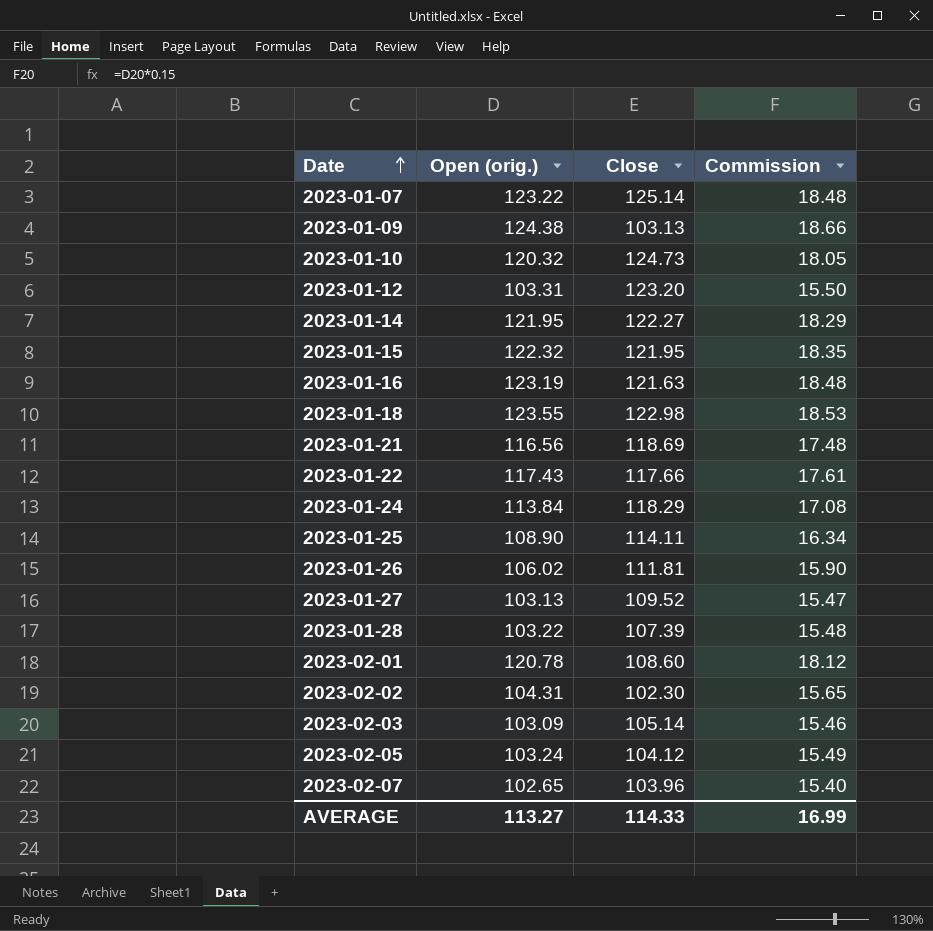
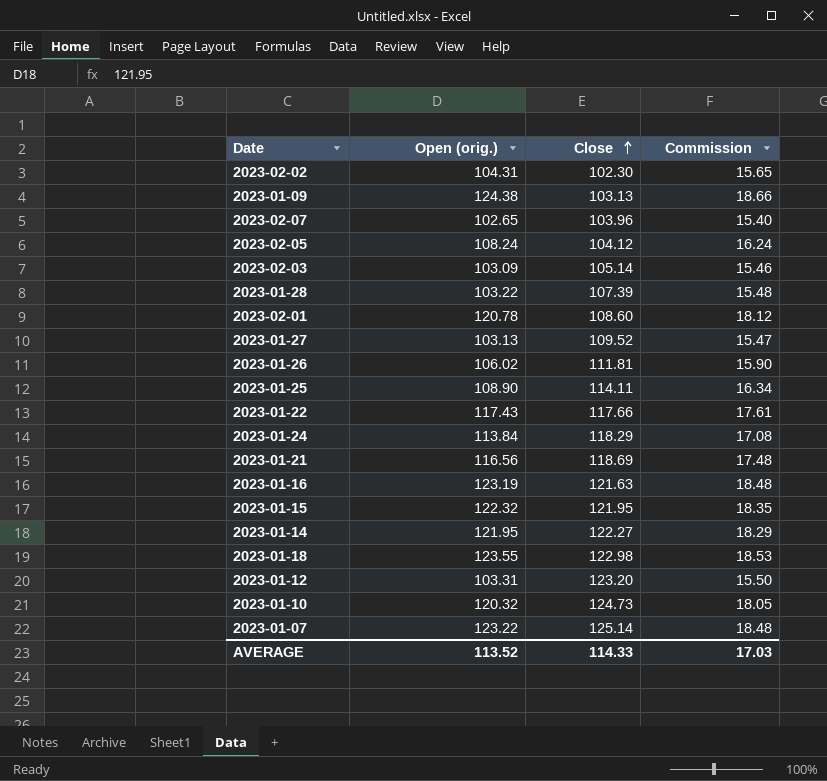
row order: Date ascending -> Close ascending
2023-02-05 | Open (orig.): 103.24 -> 108.24
2023-02-05 | Commission: 15.49 -> 16.24
AVERAGE | Open (orig.): 113.27 -> 113.52
AVERAGE | Commission: 16.99 -> 17.03

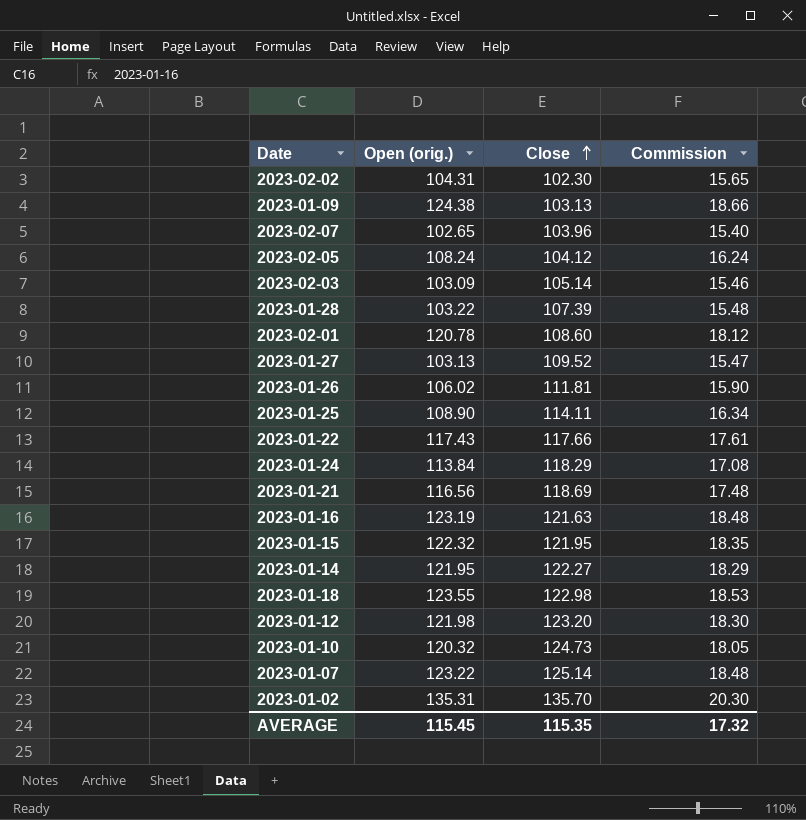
2023-01-12 | Open (orig.): 103.31 -> 121.98
2023-01-12 | Commission: 15.50 -> 18.30
row 2023-01-02: none -> 135.31 | 135.70 | 20.30
AVERAGE | Open (orig.): 113.52 -> 115.45
AVERAGE | Close: 114.33 -> 115.35
AVERAGE | Commission: 17.03 -> 17.32

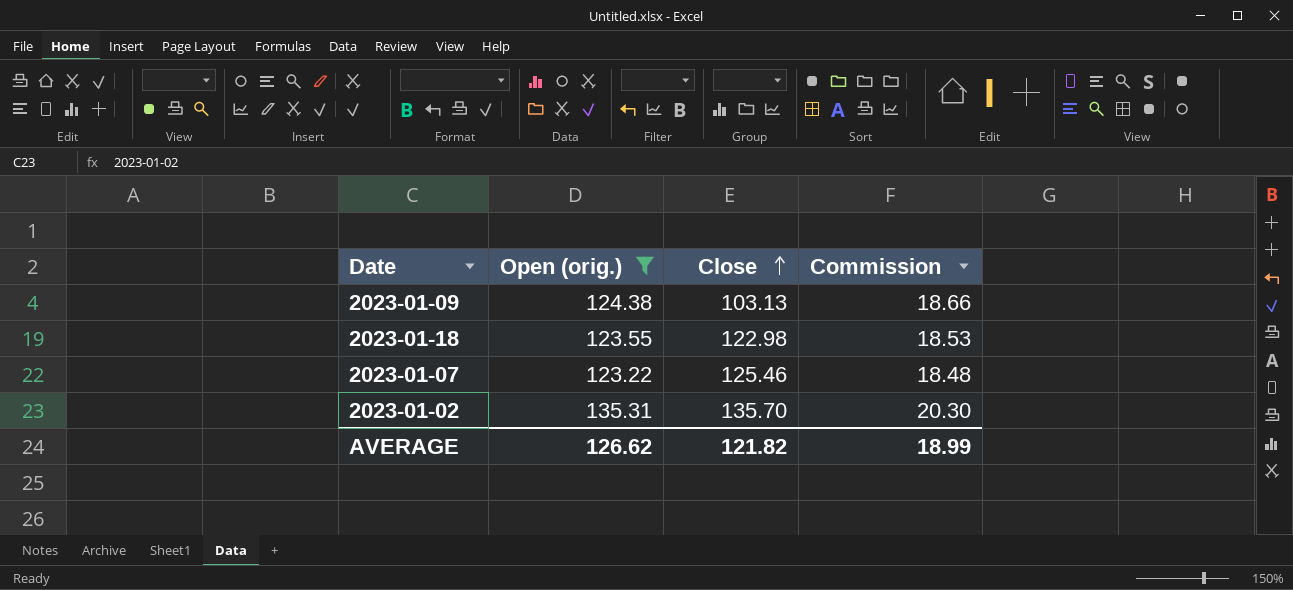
filter: none -> Open (orig.) >= 123.22
2023-01-07 | Close: 125.14 -> 125.46
AVERAGE | Open (orig.): 115.45 -> 126.62
AVERAGE | Close: 115.35 -> 121.82
AVERAGE | Commission: 17.32 -> 18.99

